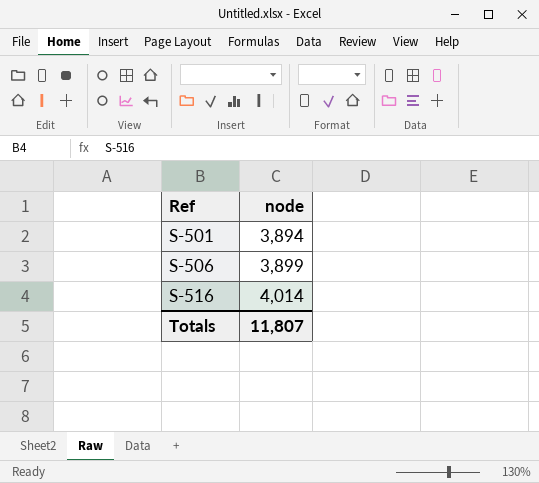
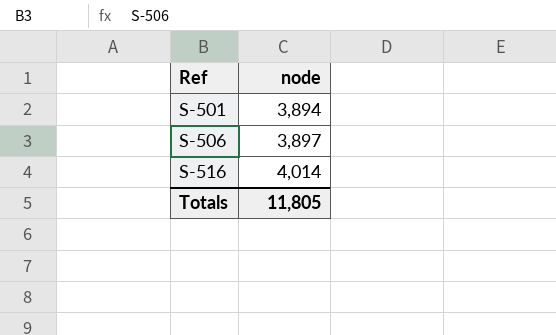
S-506 | node: 3,899 -> 3,897
Totals | node: 11,807 -> 11,805

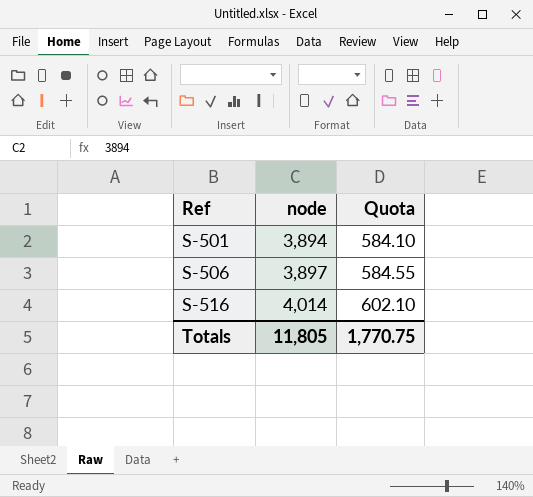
column Quota | formula: none -> [node] * 0.15

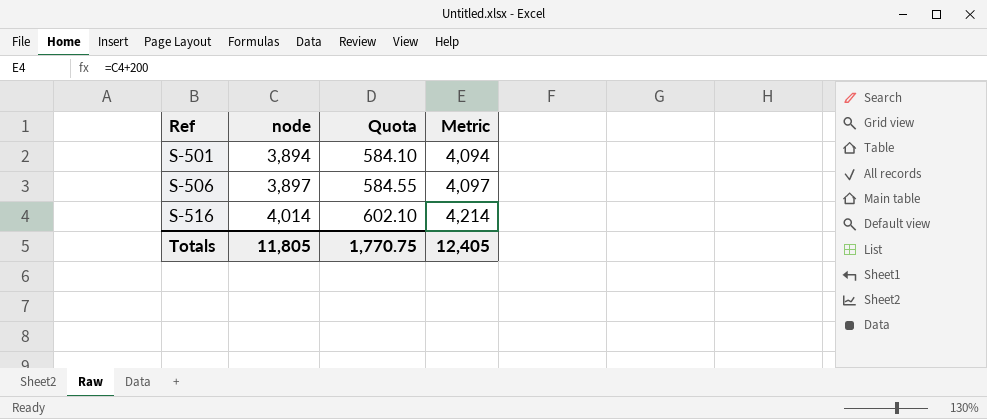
column Metric | formula: none -> [node] + 200

